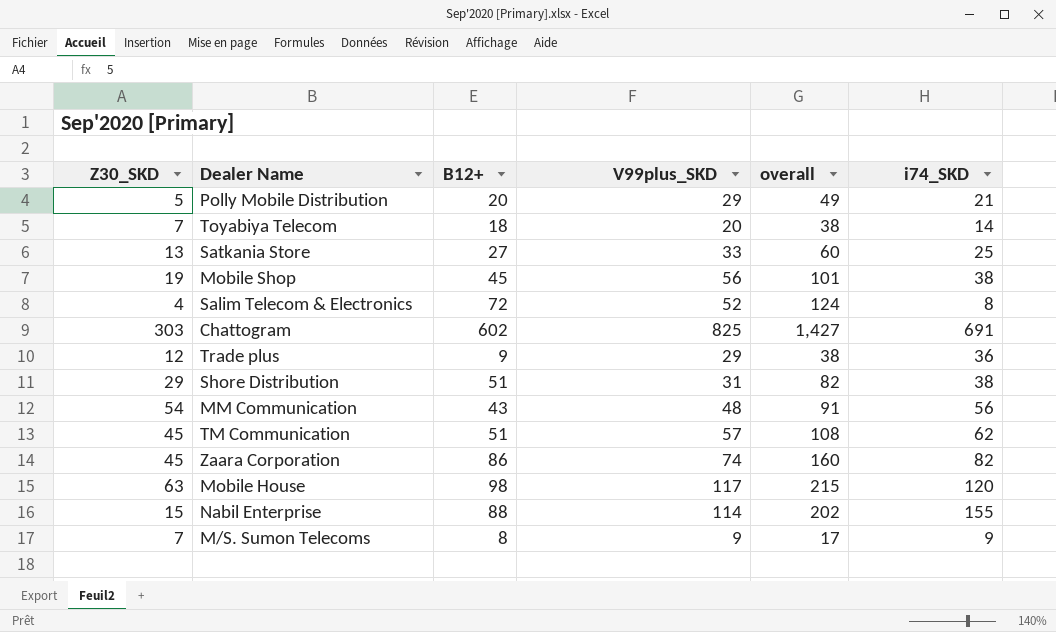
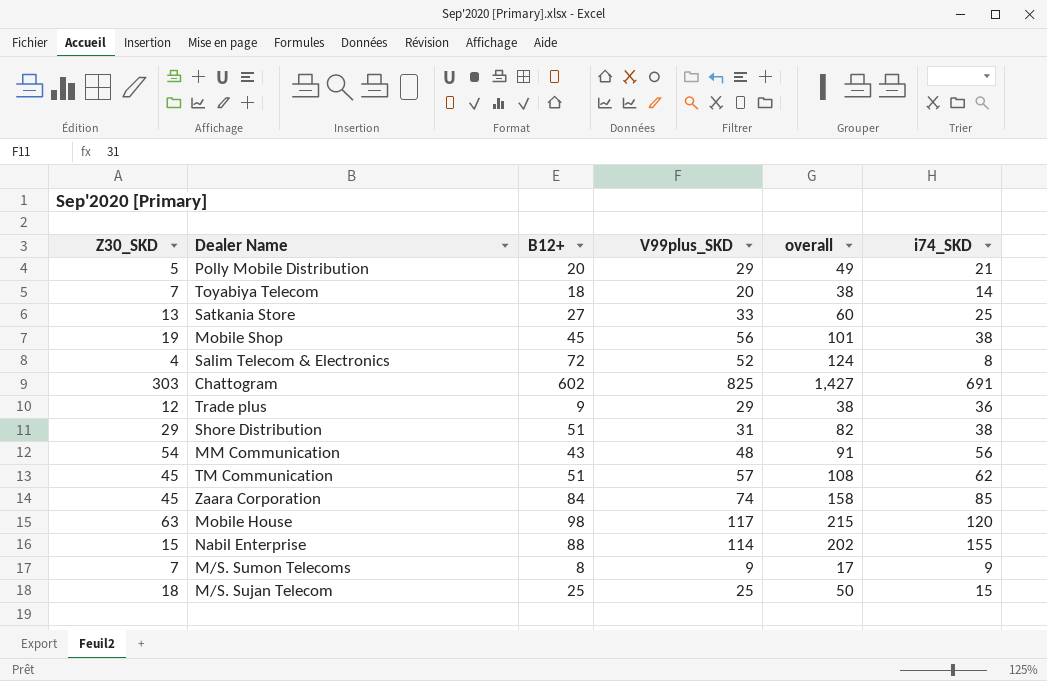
Zaara Corporation | B12+: 86 -> 84
Zaara Corporation | overall: 160 -> 158
Zaara Corporation | i74_SKD: 82 -> 85
row M/S. Sujan Telecom: none -> 18 | 25 | 25 | 50 | 15

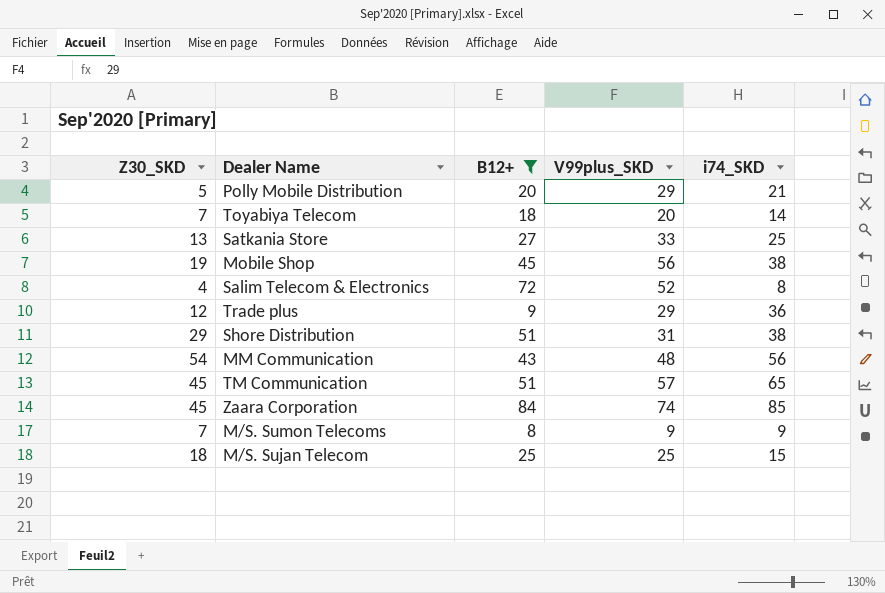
filter: none -> B12+ <= 84
column overall | formula: [B12+] + [V99plus_SKD] -> none
TM Communication | i74_SKD: 62 -> 65

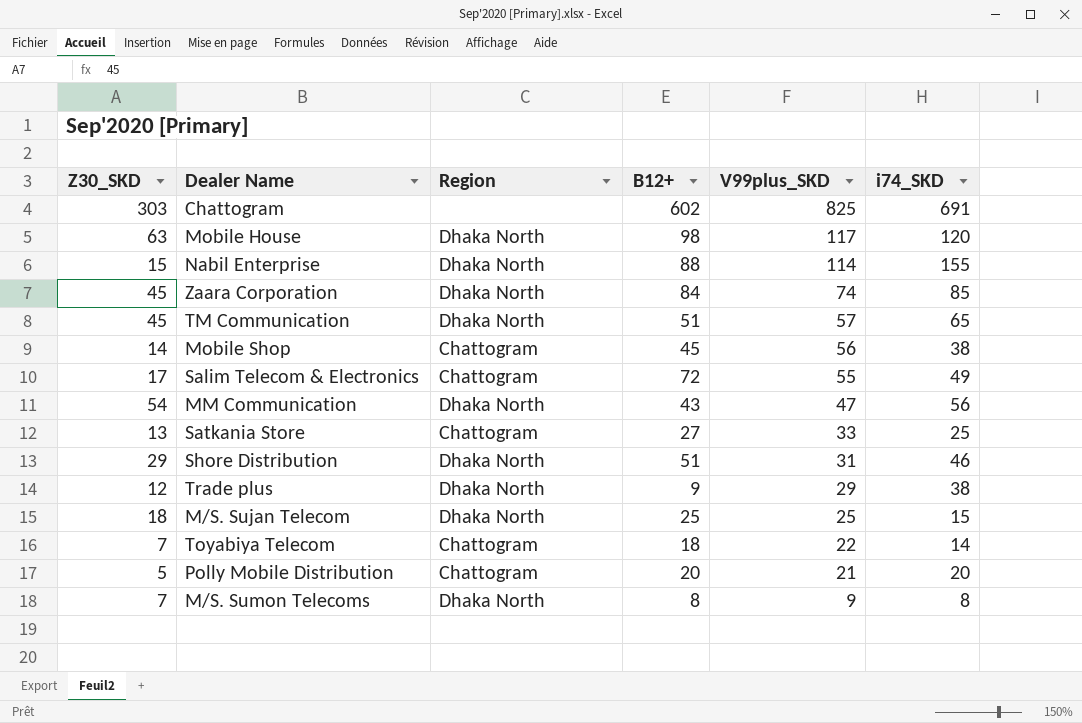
filter: B12+ <= 84 -> none
row order: none -> V99plus_SKD descending
column Region | position: none -> 3
Mobile Shop | Z30_SKD: 19 -> 14
Salim Telecom & Electronics | Z30_SKD: 4 -> 17
Salim Telecom & Electronics | V99plus_SKD: 52 -> 55
Salim Telecom & Electronics | i74_SKD: 8 -> 49
MM Communication | V99plus_SKD: 48 -> 47
Shore Distribution | i74_SKD: 38 -> 46
Trade plus | i74_SKD: 36 -> 38
Toyabiya Telecom | V99plus_SKD: 20 -> 22
Polly Mobile Distribution | V99plus_SKD: 29 -> 21
Polly Mobile Distribution | i74_SKD: 21 -> 20
M/S. Sumon Telecoms | i74_SKD: 9 -> 8

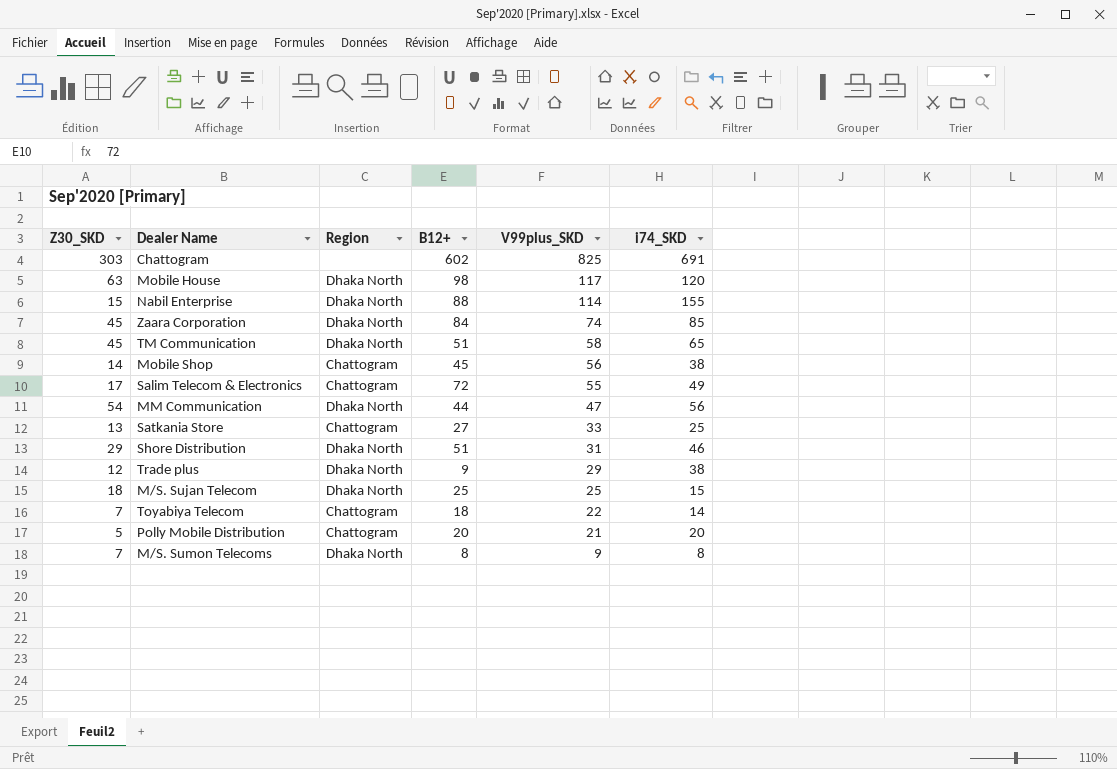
TM Communication | V99plus_SKD: 57 -> 58
MM Communication | B12+: 43 -> 44

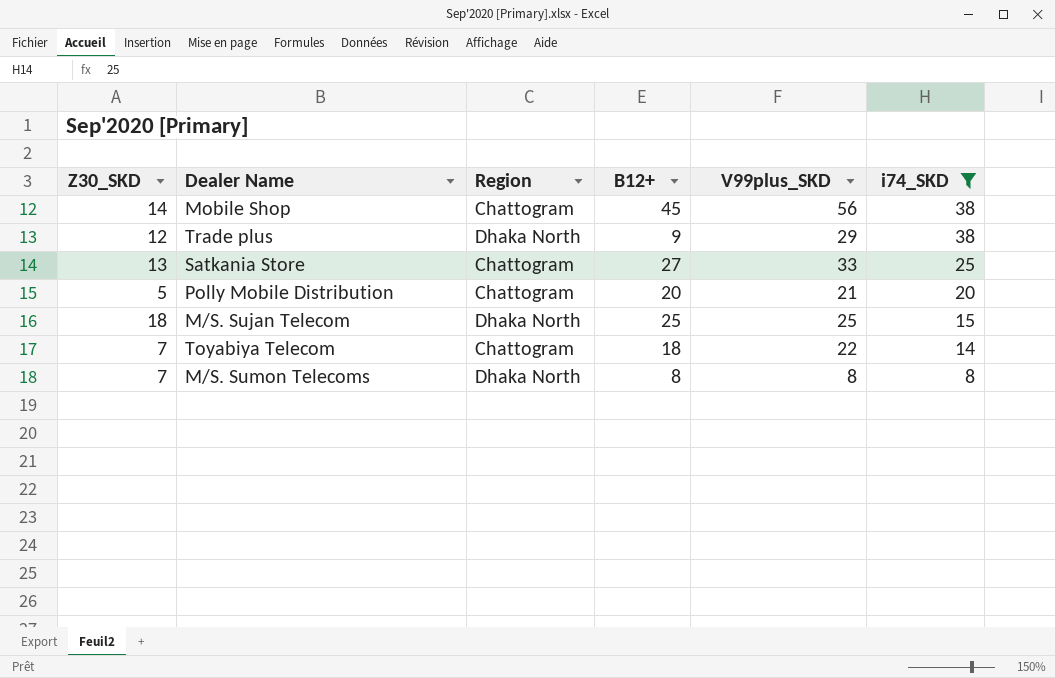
filter: none -> i74_SKD <= 38
row order: V99plus_SKD descending -> i74_SKD descending
M/S. Sumon Telecoms | V99plus_SKD: 9 -> 8

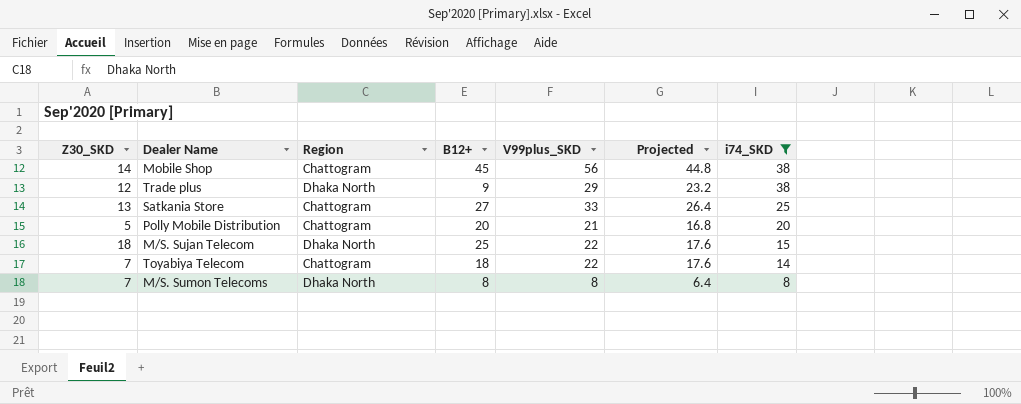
column Projected | formula: none -> [V99plus_SKD] * 0.8
M/S. Sujan Telecom | V99plus_SKD: 25 -> 22

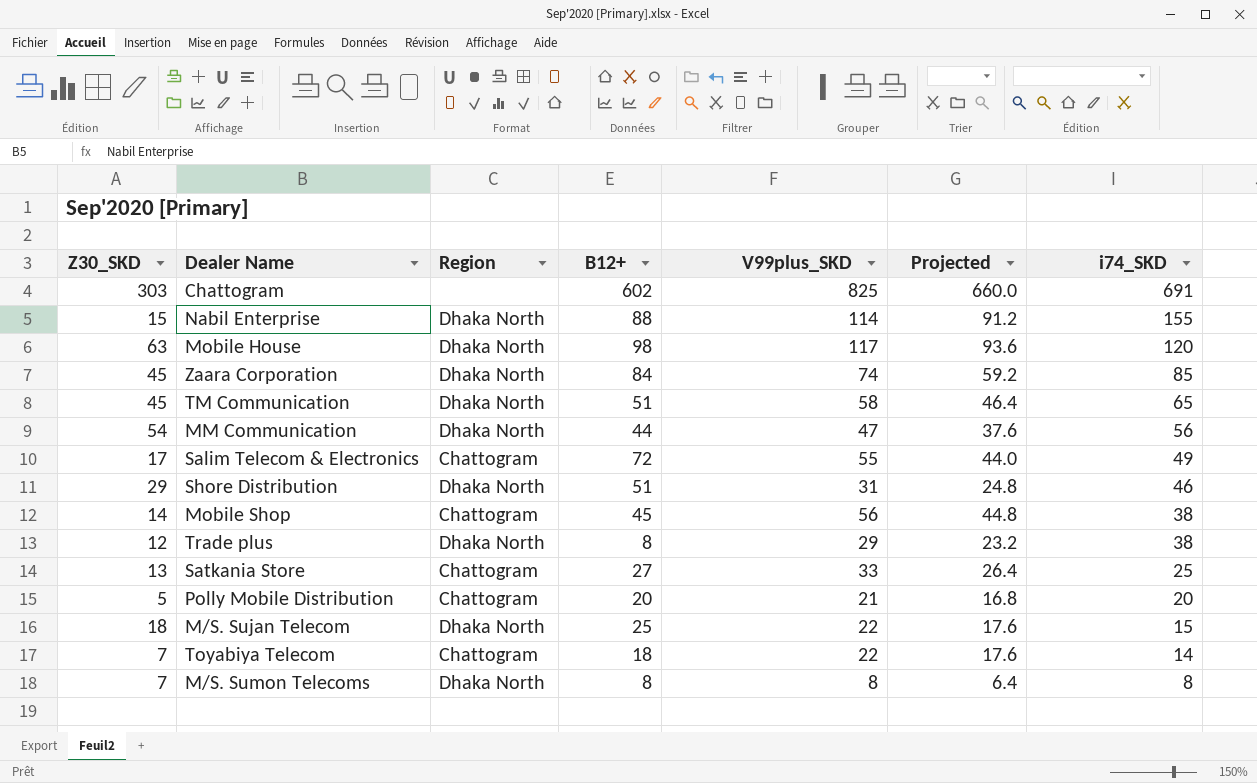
filter: i74_SKD <= 38 -> none
Trade plus | B12+: 9 -> 8

